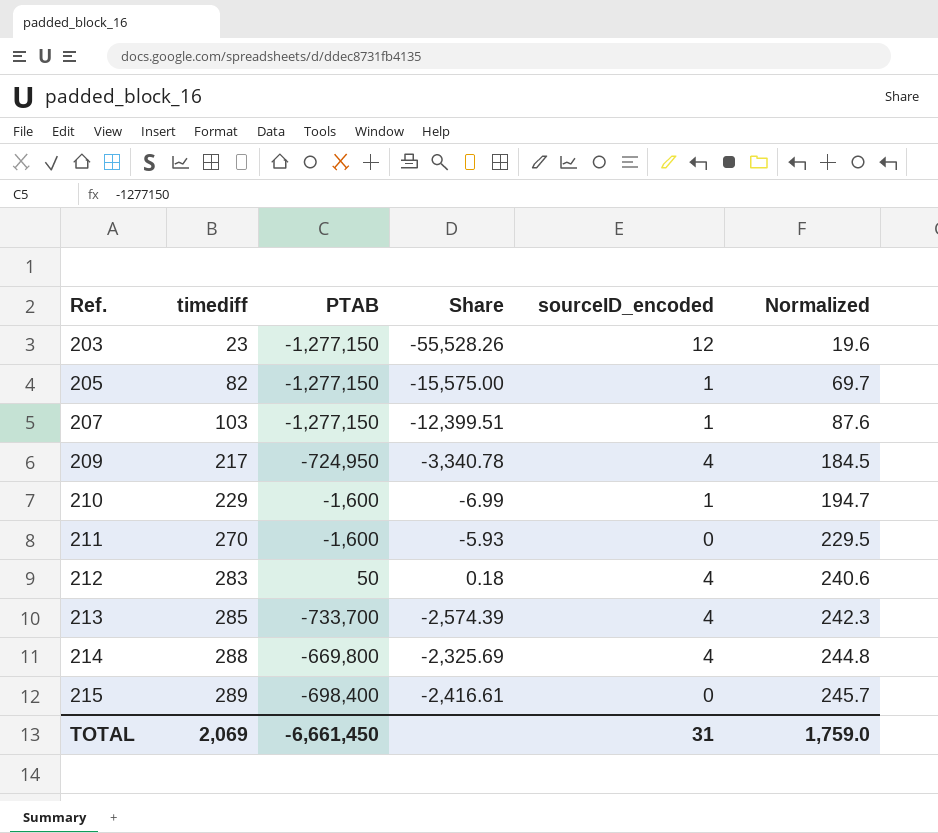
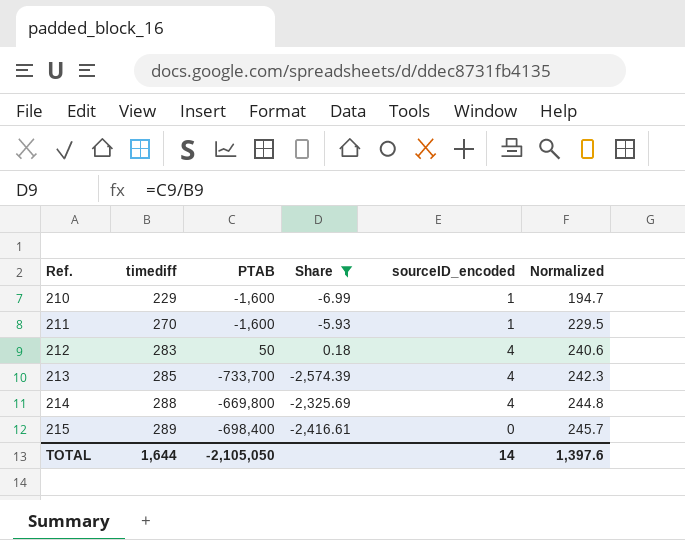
filter: none -> Share >= -2,574.39
211 | sourceID_encoded: 0 -> 1
TOTAL | timediff: 2,069 -> 1,644
TOTAL | PTAB: -6,661,450 -> -2,105,050
TOTAL | sourceID_encoded: 31 -> 14
TOTAL | Normalized: 1,759.0 -> 1,397.6

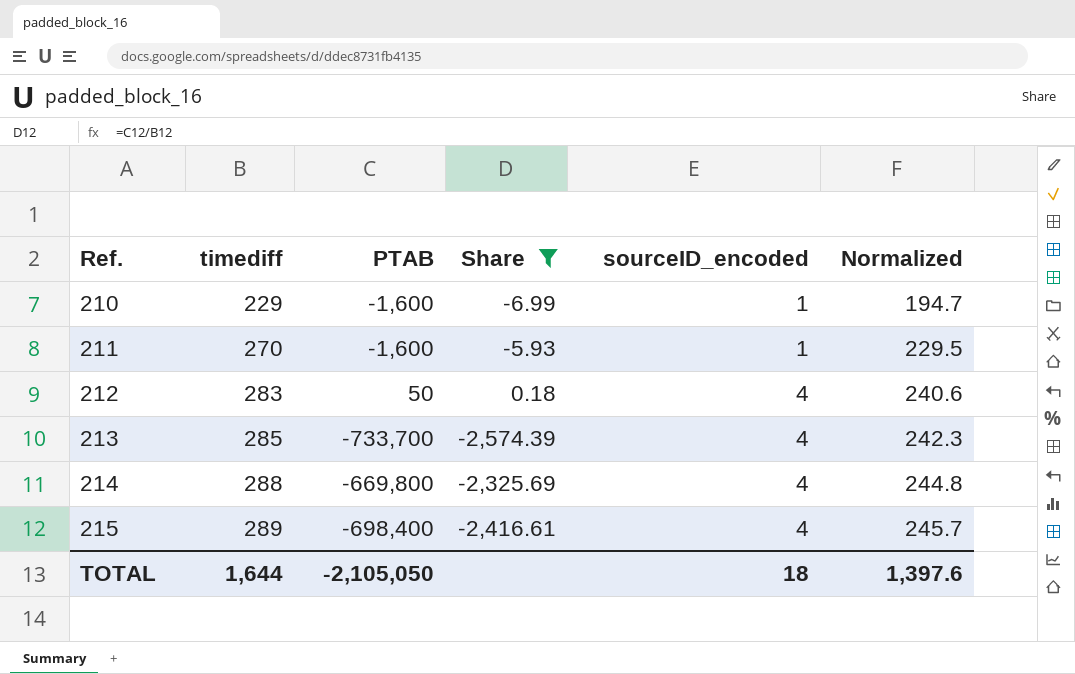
215 | sourceID_encoded: 0 -> 4
TOTAL | sourceID_encoded: 14 -> 18

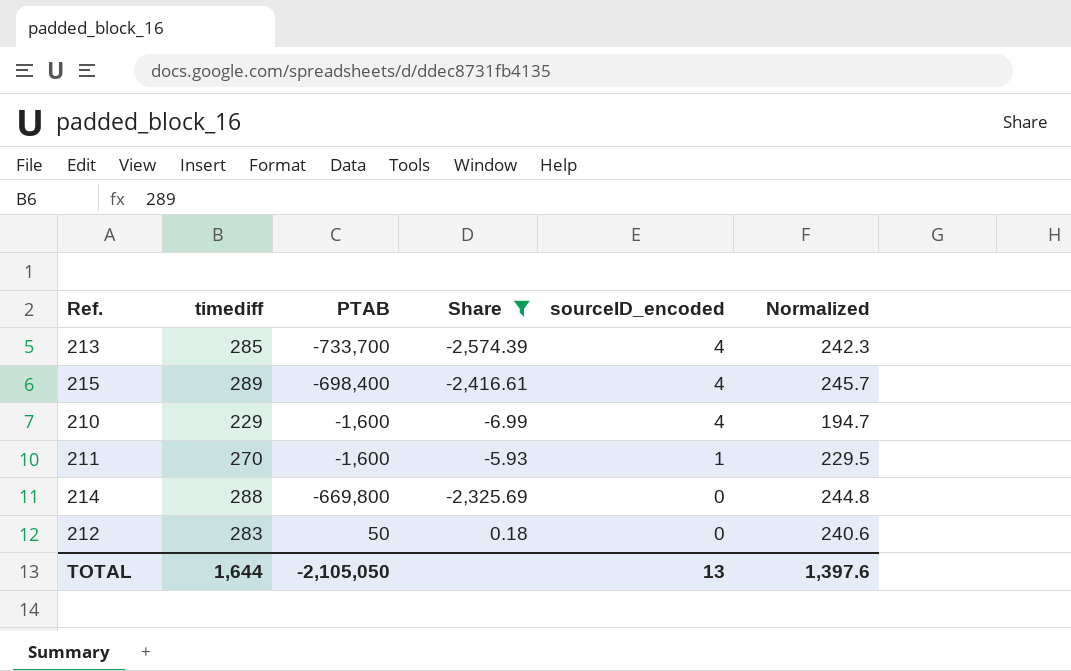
row order: Ref. ascending -> sourceID_encoded descending
210 | sourceID_encoded: 1 -> 4
214 | sourceID_encoded: 4 -> 0
212 | sourceID_encoded: 4 -> 0
TOTAL | sourceID_encoded: 18 -> 13

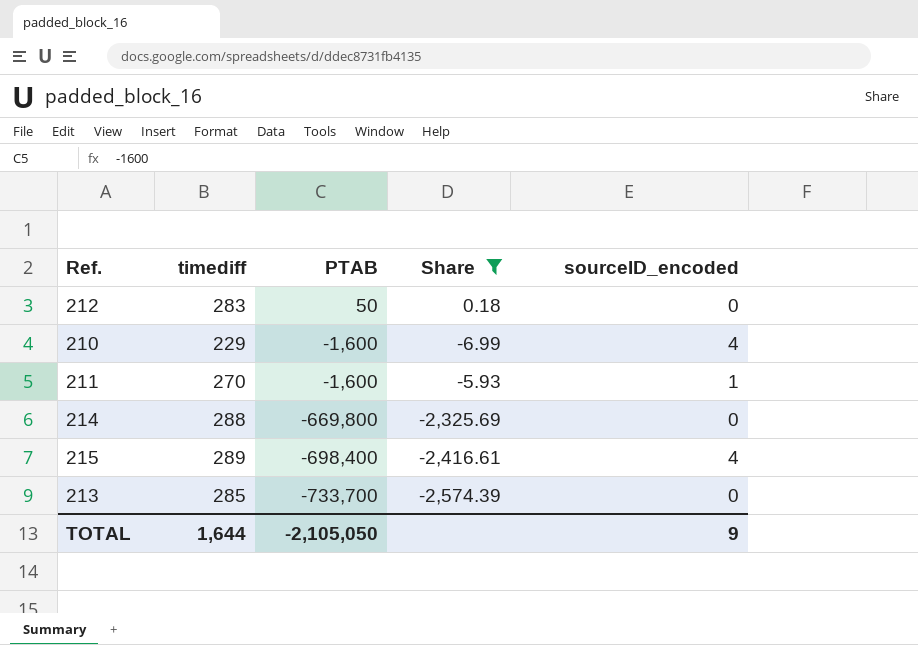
row order: sourceID_encoded descending -> PTAB descending
column Normalized | formula: [timediff] * 0.85 -> none
213 | sourceID_encoded: 4 -> 0
TOTAL | sourceID_encoded: 13 -> 9

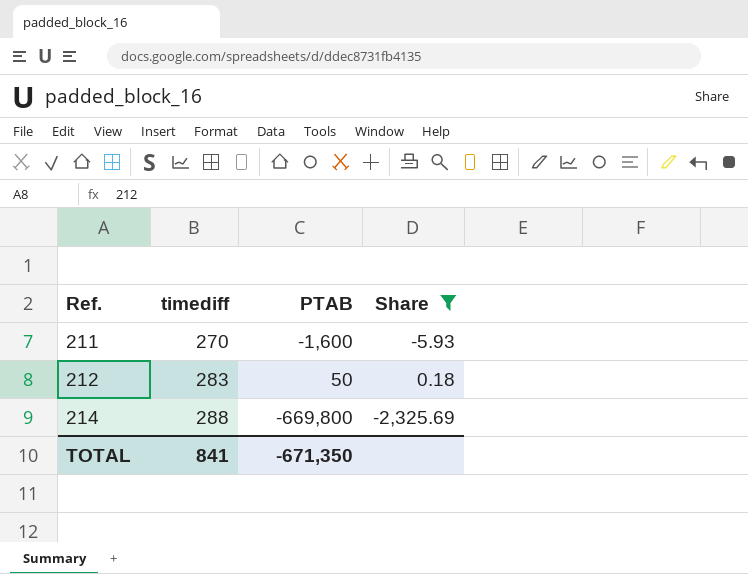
row order: PTAB descending -> Ref. ascending
column sourceID_encoded | position: 5 -> none
row 210: 229 | -1,600 | -6.99 | 4 -> none
row 215: 289 | -698,400 | -2,416.61 | 4 -> none
row 213: 285 | -733,700 | -2,574.39 | 0 -> none
TOTAL | timediff: 1,644 -> 841
TOTAL | PTAB: -2,105,050 -> -671,350

